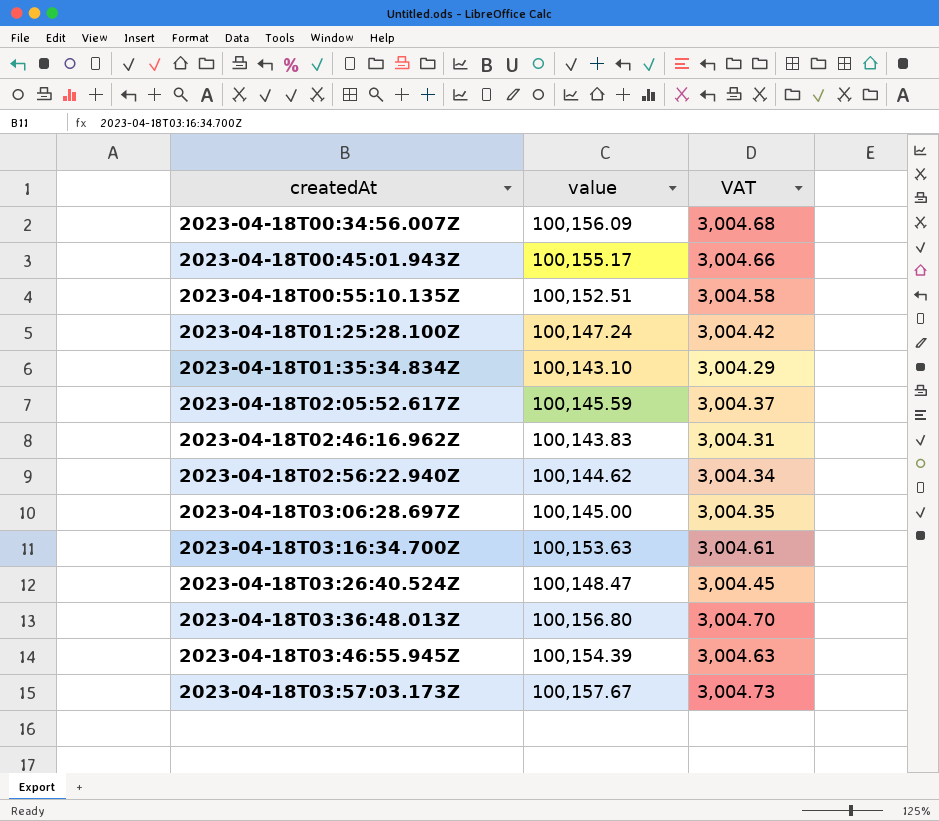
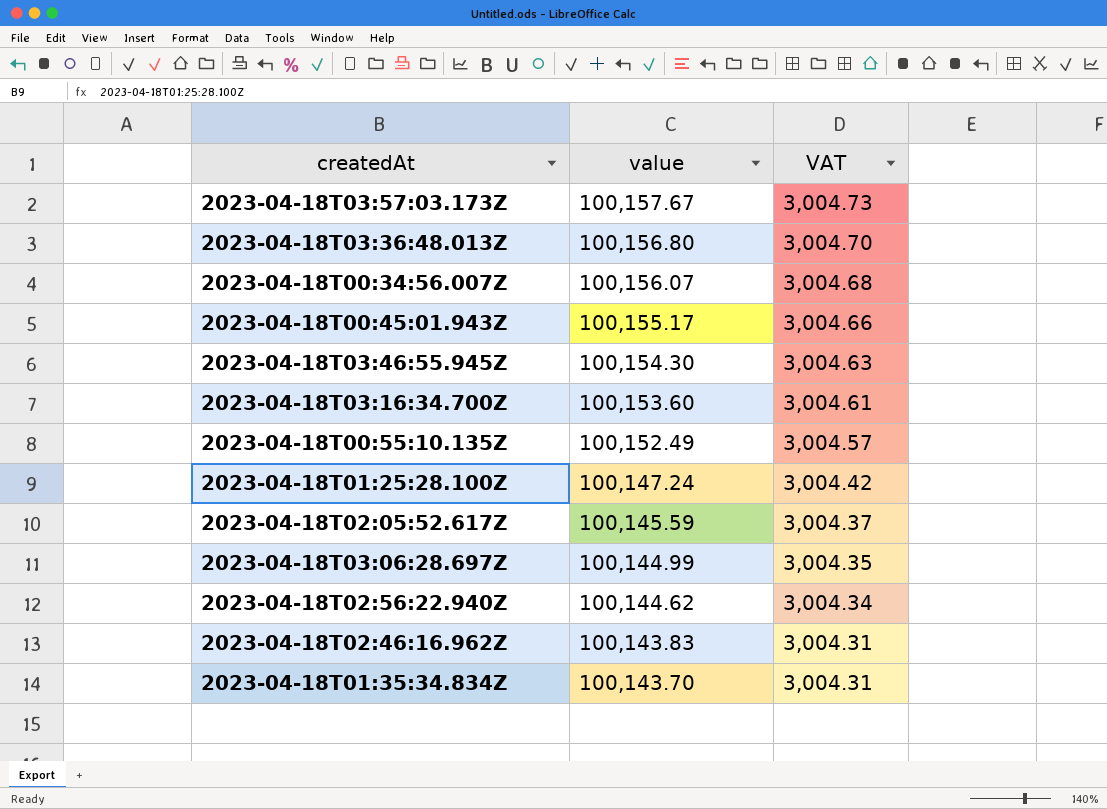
row order: createdAt ascending -> value descending
row 2023-04-18T03:26:40.524Z: 100,148.47 | 3,004.45 -> none
2023-04-18T00:34:56.007Z | value: 100,156.09 -> 100,156.07
2023-04-18T03:46:55.945Z | value: 100,154.39 -> 100,154.30
2023-04-18T03:16:34.700Z | value: 100,153.63 -> 100,153.60
2023-04-18T00:55:10.135Z | value: 100,152.51 -> 100,152.49
2023-04-18T00:55:10.135Z | VAT: 3,004.58 -> 3,004.57
2023-04-18T03:06:28.697Z | value: 100,145.00 -> 100,144.99
2023-04-18T01:35:34.834Z | value: 100,143.10 -> 100,143.70
2023-04-18T01:35:34.834Z | VAT: 3,004.29 -> 3,004.31

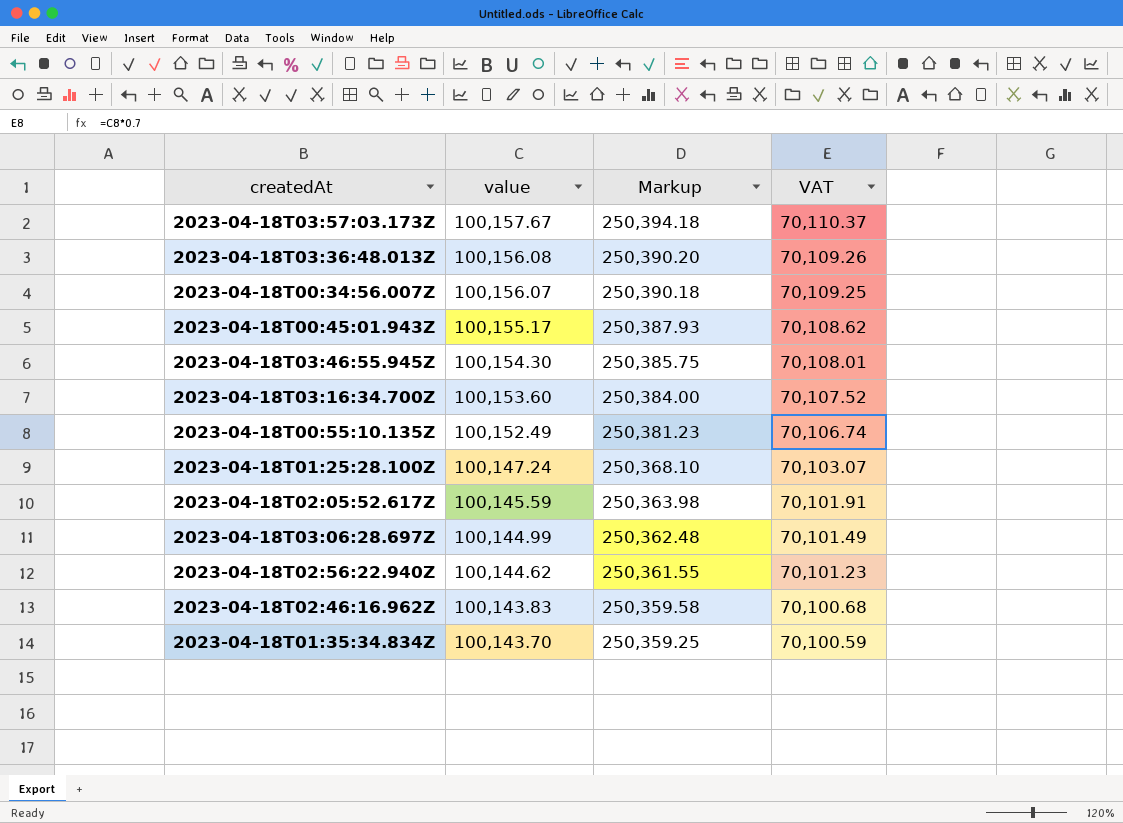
column Markup | formula: none -> [value] * 2.5
column VAT | formula: [value] * 0.03 -> [value] * 0.7
2023-04-18T03:36:48.013Z | value: 100,156.80 -> 100,156.08

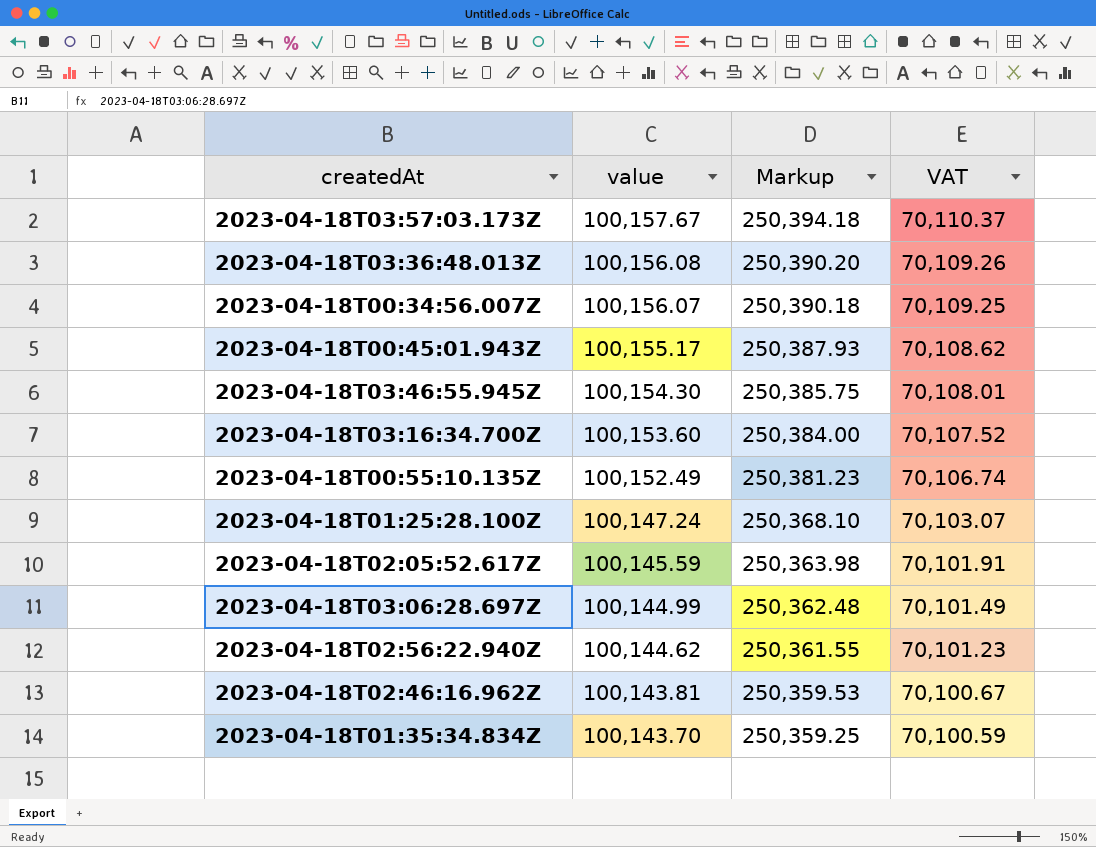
2023-04-18T02:46:16.962Z | value: 100,143.83 -> 100,143.81
2023-04-18T02:46:16.962Z | Markup: 250,359.58 -> 250,359.53
2023-04-18T02:46:16.962Z | VAT: 70,100.68 -> 70,100.67

